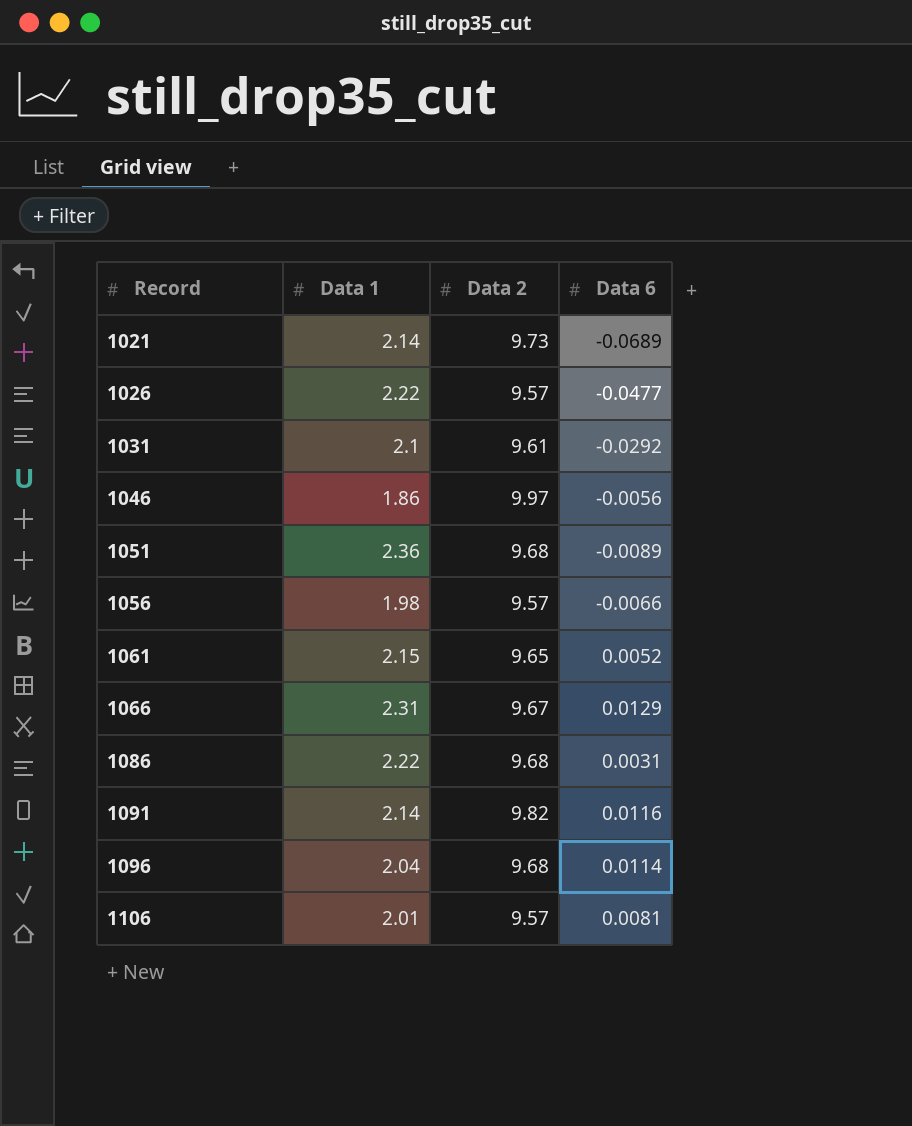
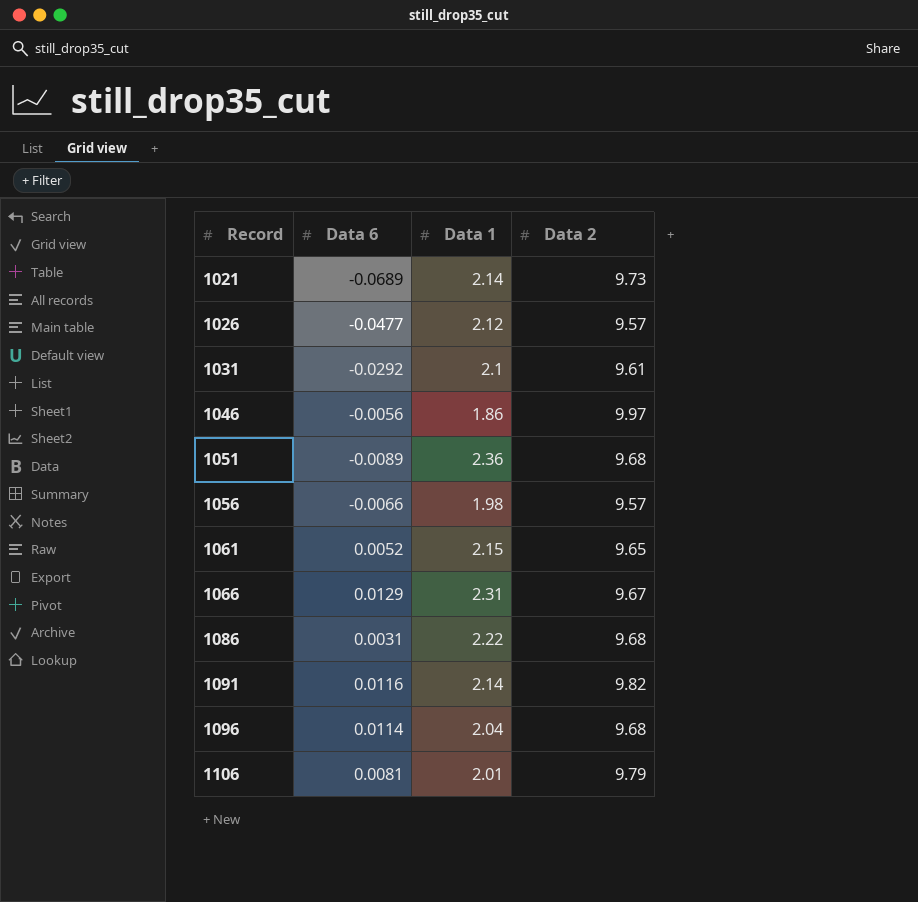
column Data 6 | position: 4 -> 2
1026 | Data 1: 2.22 -> 2.12
1106 | Data 2: 9.57 -> 9.79

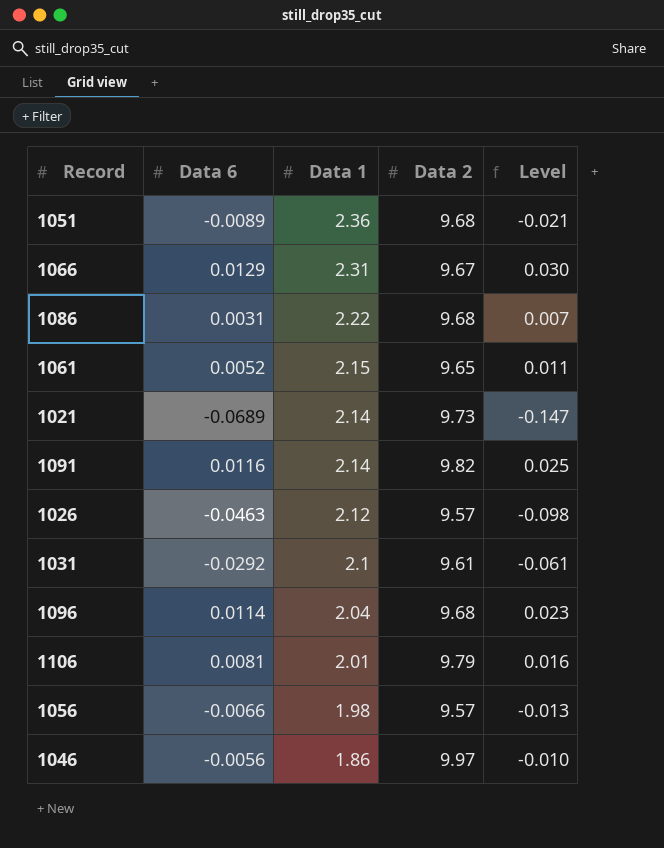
row order: Record ascending -> Data 1 descending
column Level | formula: none -> [Data 6] * [Data 1]
1026 | Data 6: -0.0477 -> -0.0463

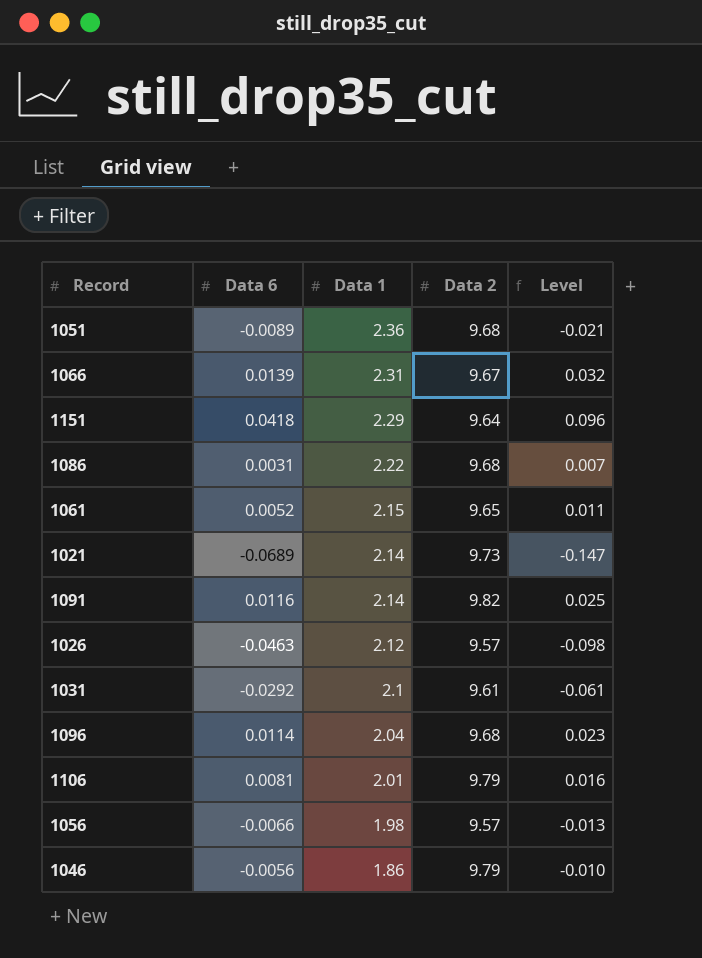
1066 | Data 6: 0.0129 -> 0.0139
1066 | Level: 0.030 -> 0.032
row 1151: none -> 0.0418 | 2.29 | 9.64 | 0.096
1046 | Data 2: 9.97 -> 9.79

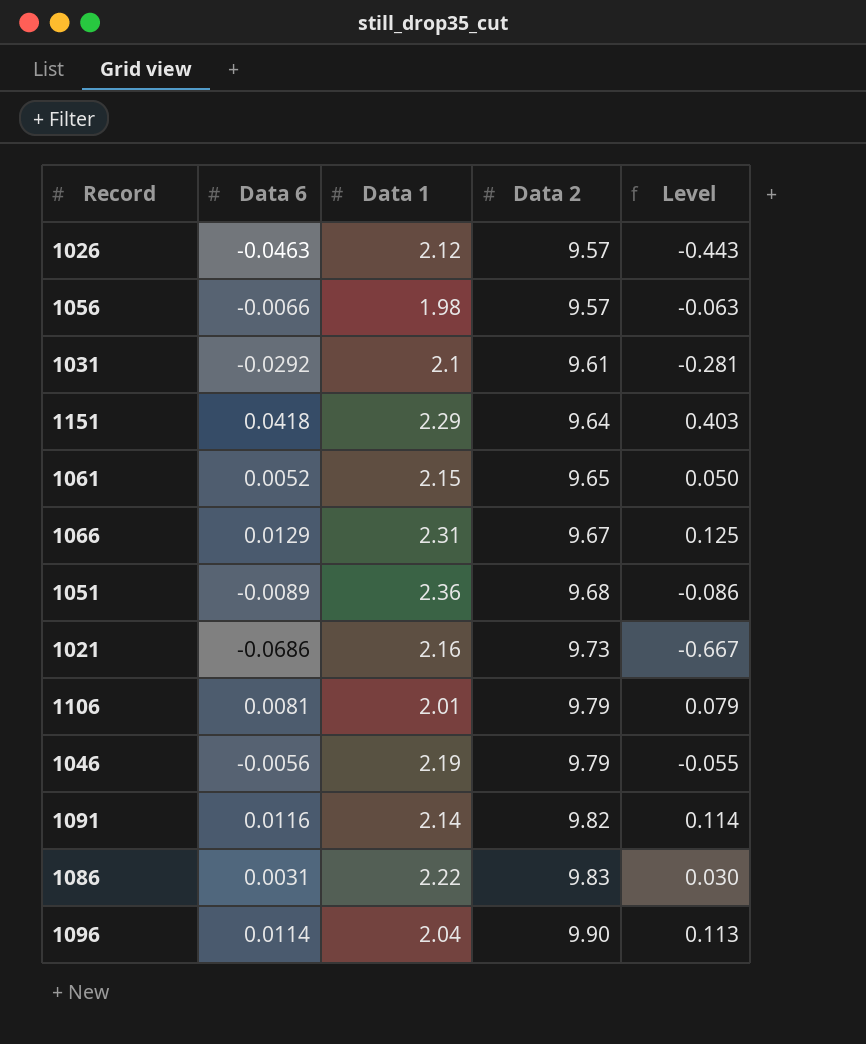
row order: Data 1 descending -> Data 2 ascending
column Level | formula: [Data 6] * [Data 1] -> [Data 6] * [Data 2]
1066 | Data 6: 0.0139 -> 0.0129
1021 | Data 6: -0.0689 -> -0.0686
1021 | Data 1: 2.14 -> 2.16
1046 | Data 1: 1.86 -> 2.19
1086 | Data 2: 9.68 -> 9.83
1096 | Data 2: 9.68 -> 9.90

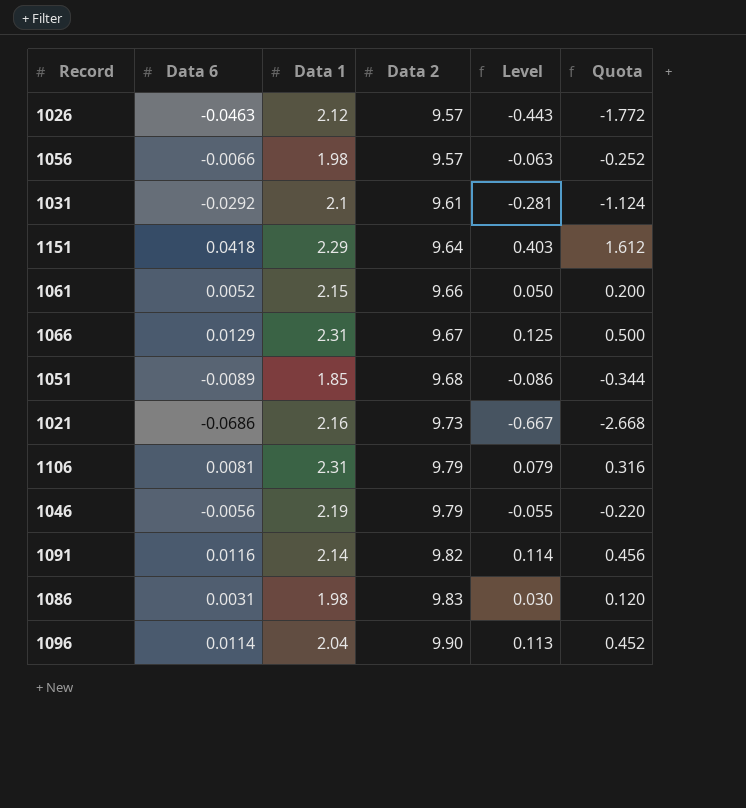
column Quota | formula: none -> [Level] * 4
1061 | Data 2: 9.65 -> 9.66
1051 | Data 1: 2.36 -> 1.85
1106 | Data 1: 2.01 -> 2.31
1086 | Data 1: 2.22 -> 1.98

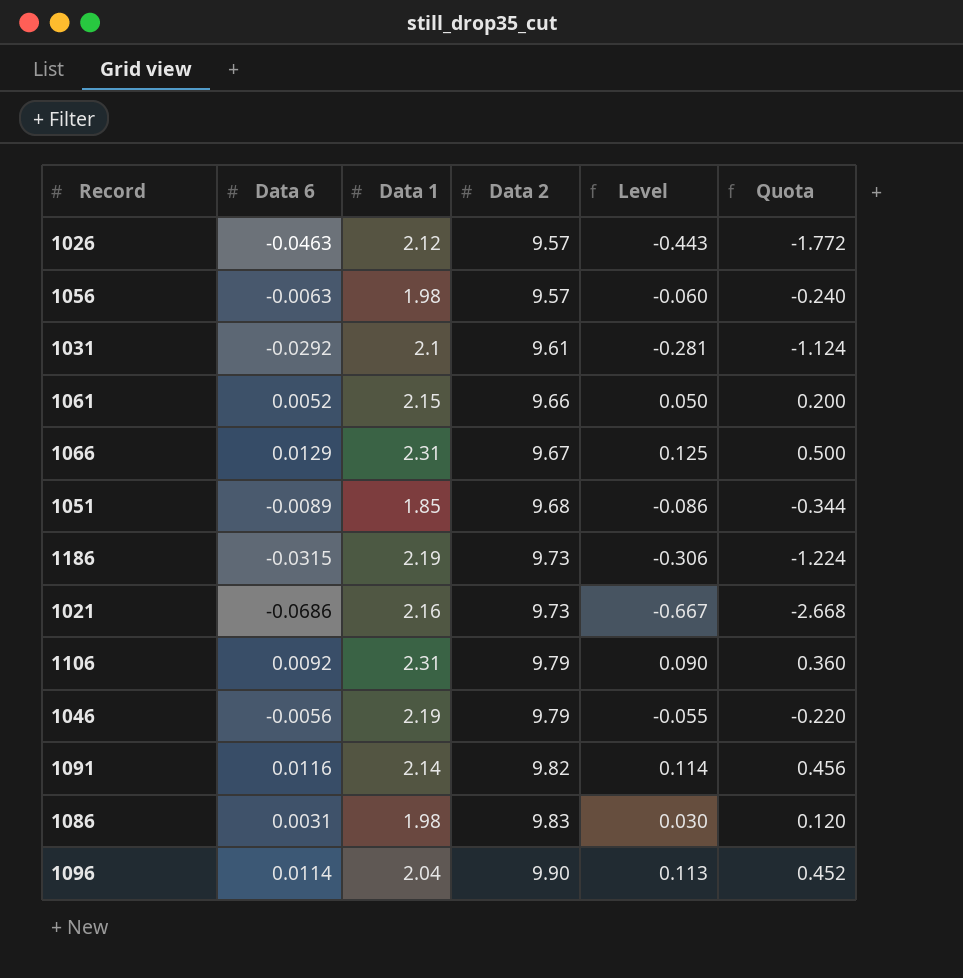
row 1151: 0.0418 | 2.29 | 9.64 | 0.403 | 1.612 -> none
1056 | Data 6: -0.0066 -> -0.0063
1056 | Level: -0.063 -> -0.060
1056 | Quota: -0.252 -> -0.240
row 1186: none -> -0.0315 | 2.19 | 9.73 | -0.306 | -1.224
1106 | Data 6: 0.0081 -> 0.0092
1106 | Level: 0.079 -> 0.090
1106 | Quota: 0.316 -> 0.360

